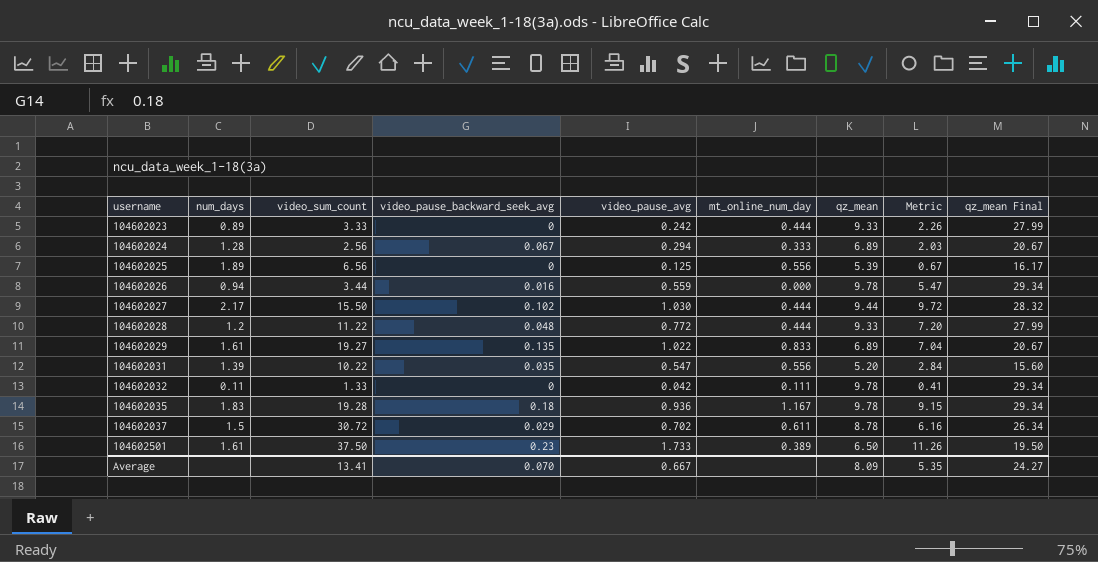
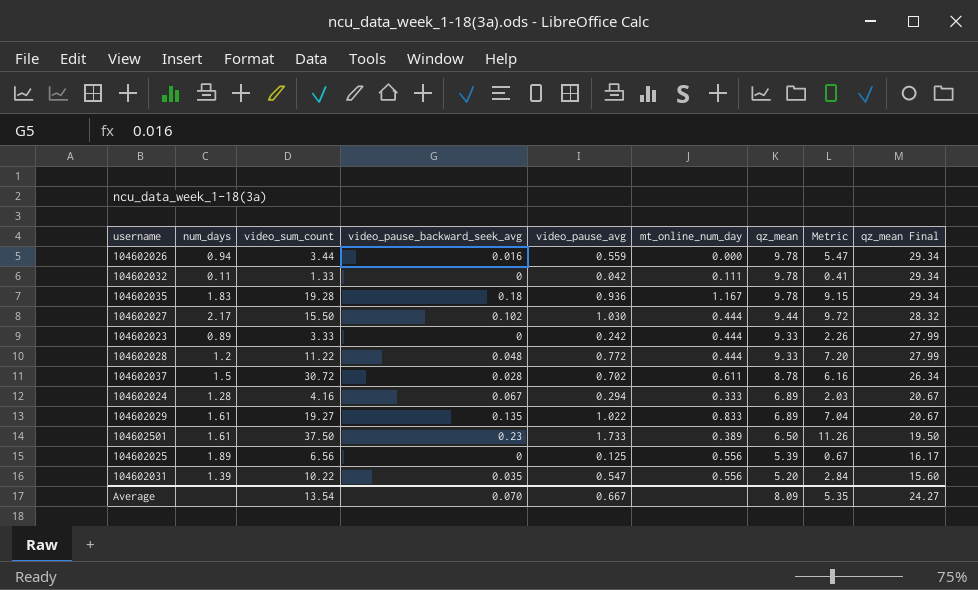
row order: username ascending -> qz_mean descending
104602037 | video_pause_backward_seek_avg: 0.029 -> 0.028
104602024 | video_sum_count: 2.56 -> 4.16
Average | video_sum_count: 13.41 -> 13.54

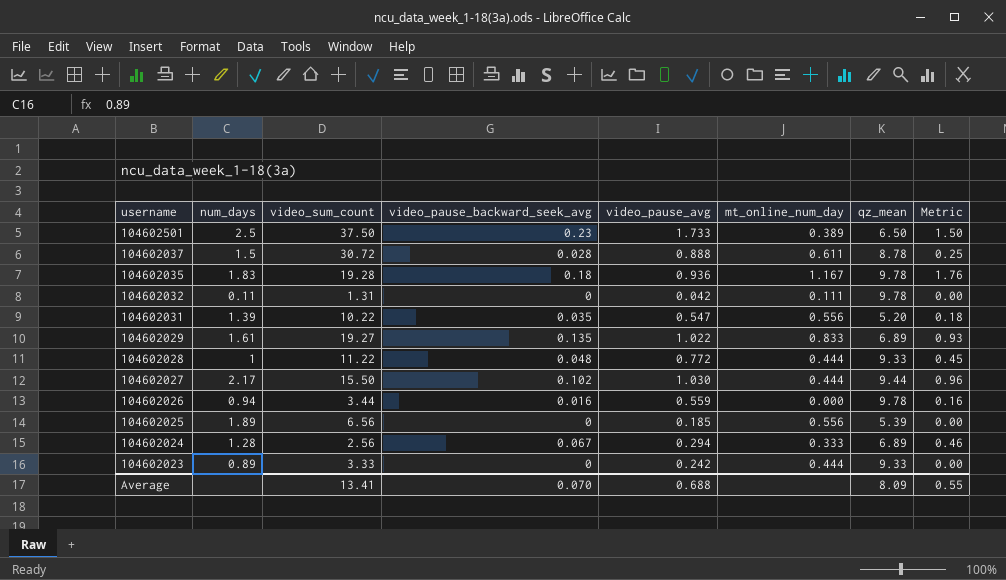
row order: qz_mean descending -> username descending
column qz_mean Final | formula: [qz_mean] * 3 -> none
column Metric | formula: [video_pause_avg] * [qz_mean] -> [video_pause_backward_seek_avg] * [qz_mean]
104602501 | num_days: 1.61 -> 2.5
104602037 | video_pause_avg: 0.702 -> 0.888
104602032 | video_sum_count: 1.33 -> 1.31
104602028 | num_days: 1.2 -> 1
104602025 | video_pause_avg: 0.125 -> 0.185
104602024 | video_sum_count: 4.16 -> 2.56
Average | video_sum_count: 13.54 -> 13.41
Average | video_pause_avg: 0.667 -> 0.688
Average | Metric: 5.35 -> 0.55

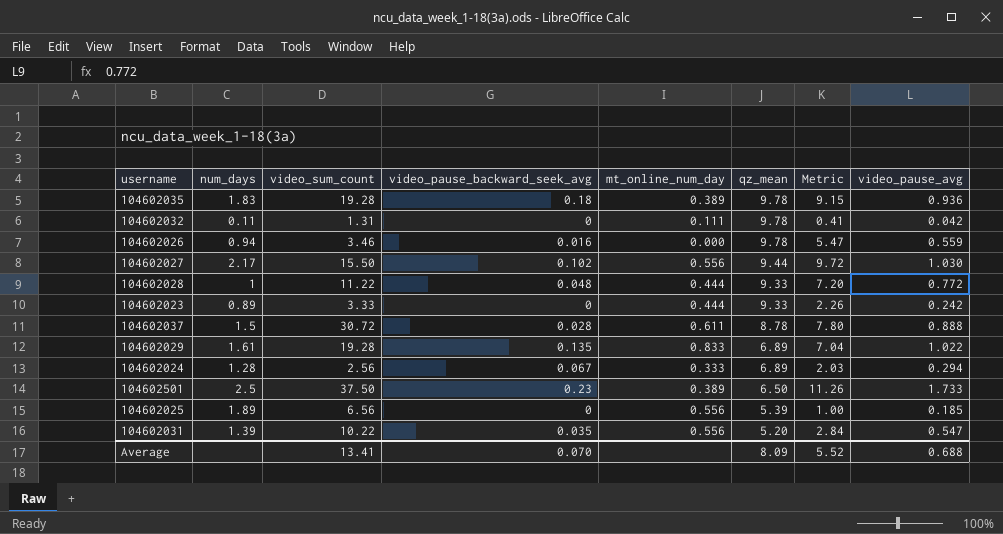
row order: username descending -> qz_mean descending
column Metric | formula: [video_pause_backward_seek_avg] * [qz_mean] -> [qz_mean] * [video_pause_avg]
column video_pause_avg | position: 5 -> 8
104602035 | mt_online_num_day: 1.167 -> 0.389
104602026 | video_sum_count: 3.44 -> 3.46
104602027 | mt_online_num_day: 0.444 -> 0.556
104602029 | video_sum_count: 19.27 -> 19.28
Average | Metric: 0.55 -> 5.52

